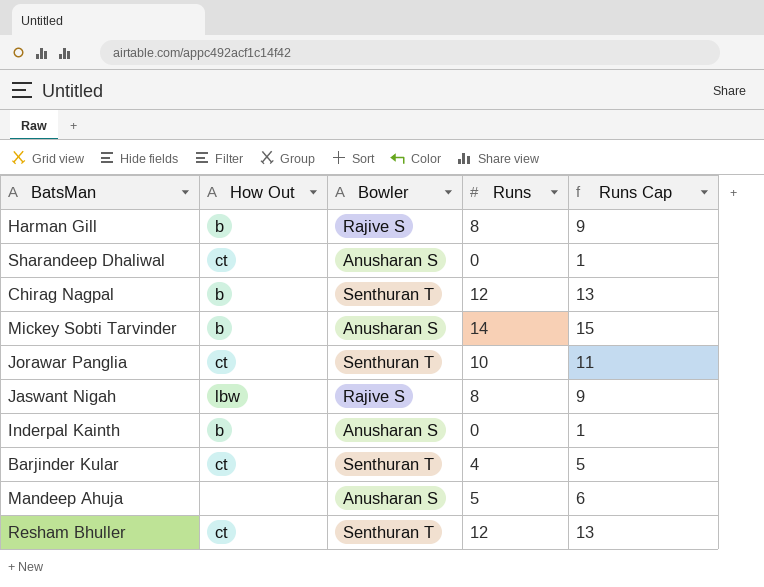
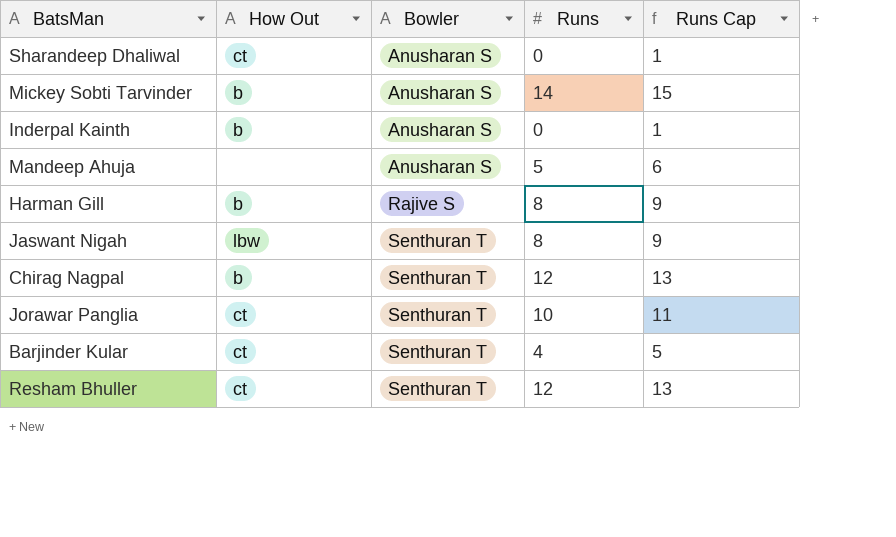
row order: none -> Bowler ascending
Jaswant Nigah | Bowler: Rajive S -> Senthuran T

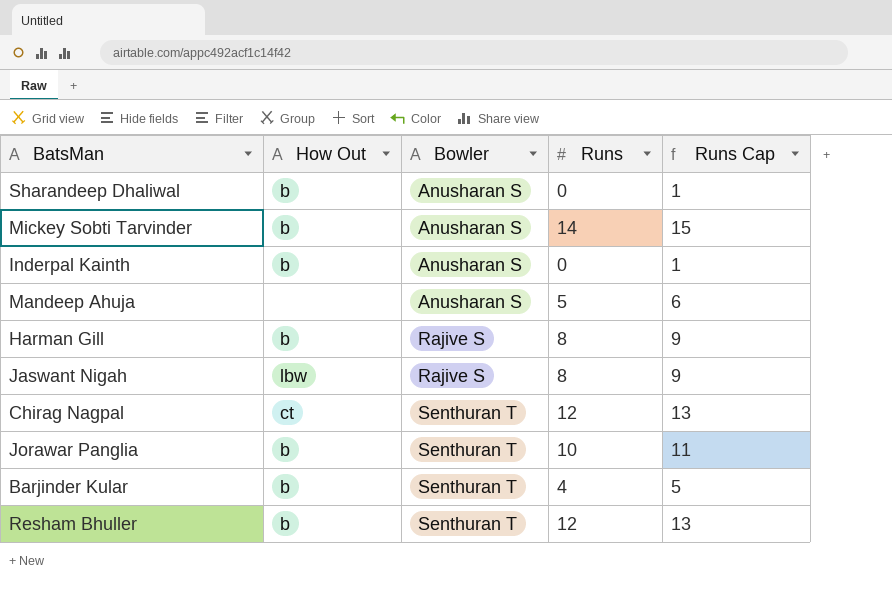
Sharandeep Dhaliwal | How Out: ct -> b
Jaswant Nigah | Bowler: Senthuran T -> Rajive S
Chirag Nagpal | How Out: b -> ct
Jorawar Panglia | How Out: ct -> b
Barjinder Kular | How Out: ct -> b
Resham Bhuller | How Out: ct -> b

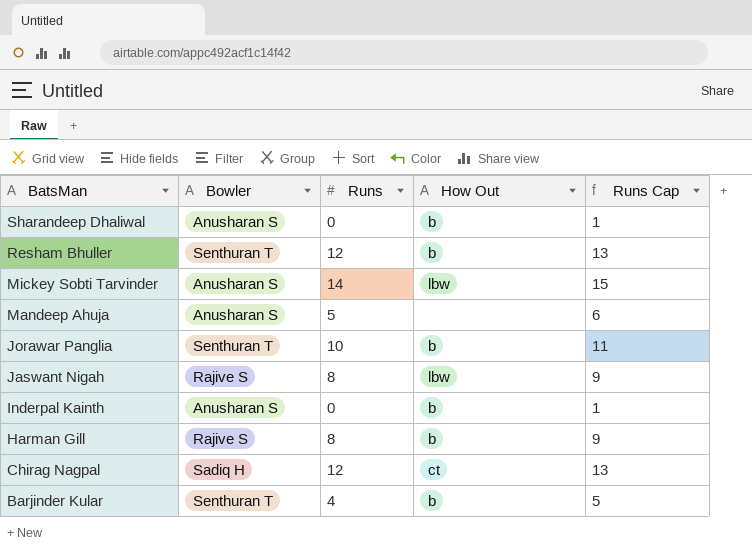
row order: Bowler ascending -> BatsMan descending
column How Out | position: 2 -> 4
Mickey Sobti Tarvinder | How Out: b -> lbw
Chirag Nagpal | Bowler: Senthuran T -> Sadiq H

